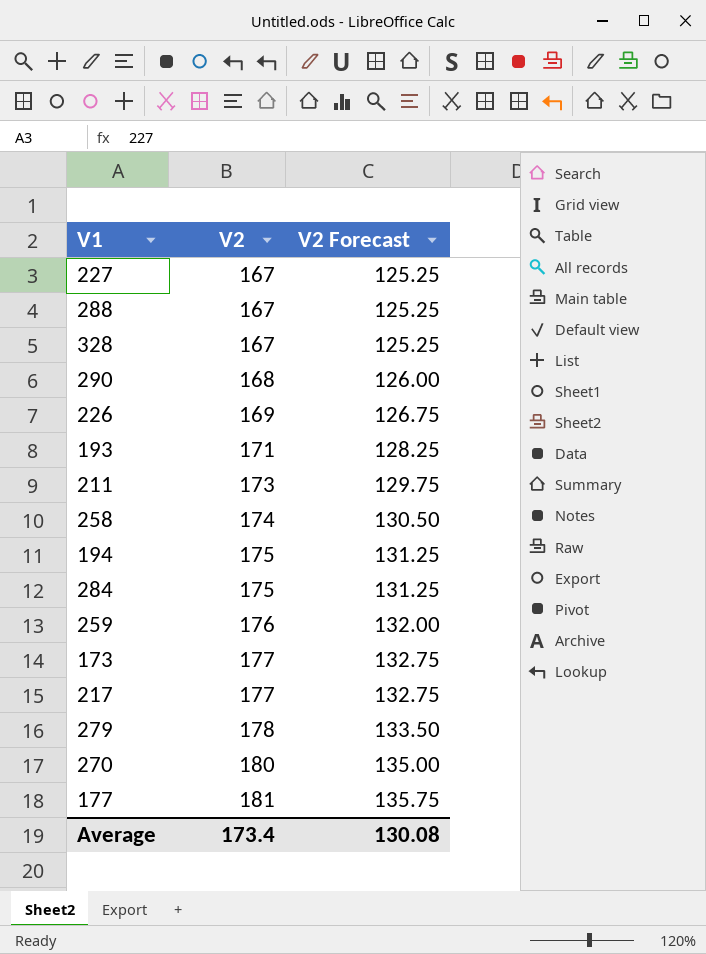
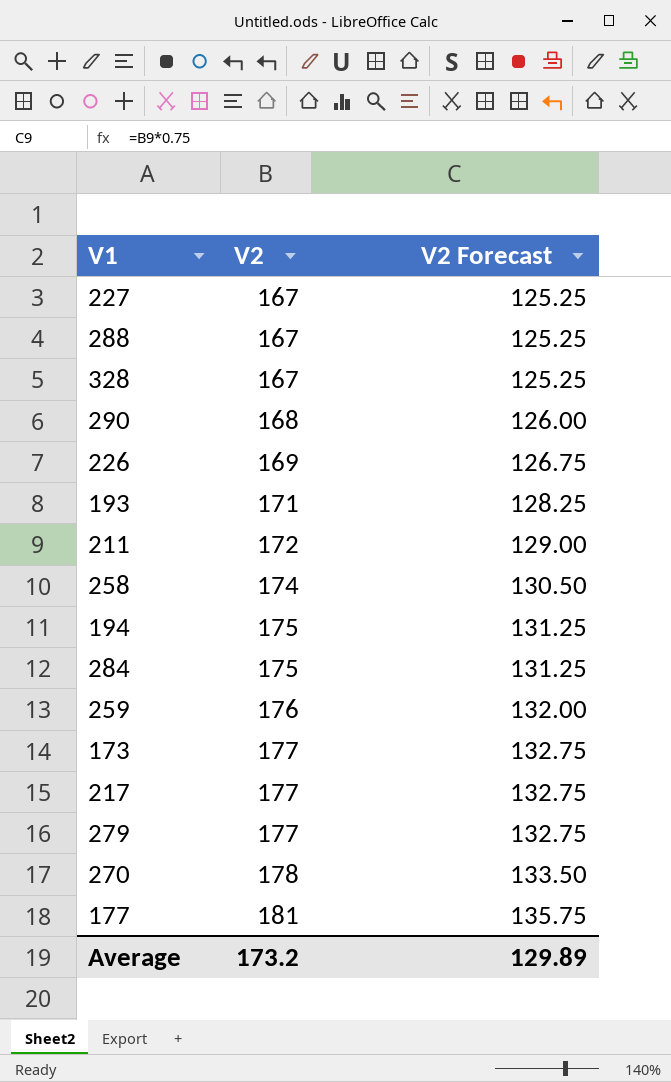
211 | V2: 173 -> 172
211 | V2 Forecast: 129.75 -> 129.00
279 | V2: 178 -> 177
279 | V2 Forecast: 133.50 -> 132.75
270 | V2: 180 -> 178
270 | V2 Forecast: 135.00 -> 133.50
Average | V2: 173.4 -> 173.2
Average | V2 Forecast: 130.08 -> 129.89

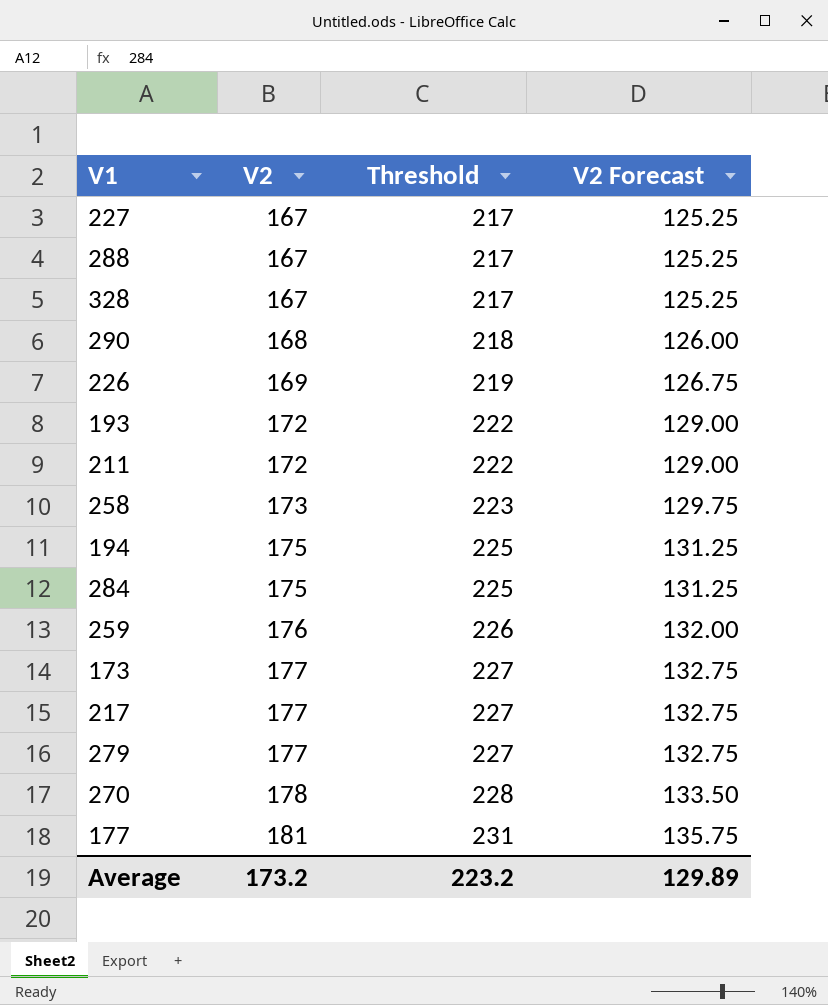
column Threshold | formula: none -> [V2] + 50
193 | V2: 171 -> 172
193 | V2 Forecast: 128.25 -> 129.00
258 | V2: 174 -> 173
258 | V2 Forecast: 130.50 -> 129.75

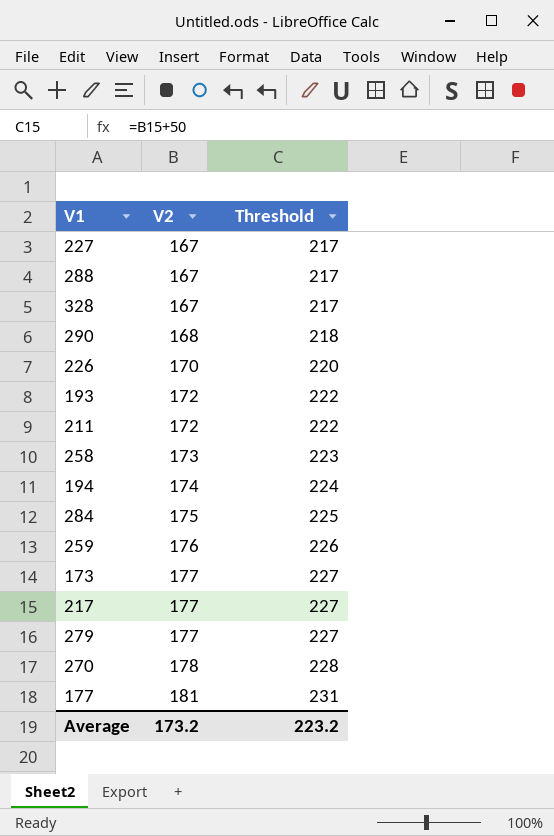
column V2 Forecast | formula: [V2] * 0.75 -> none
226 | V2: 169 -> 170
226 | Threshold: 219 -> 220
194 | V2: 175 -> 174
194 | Threshold: 225 -> 224

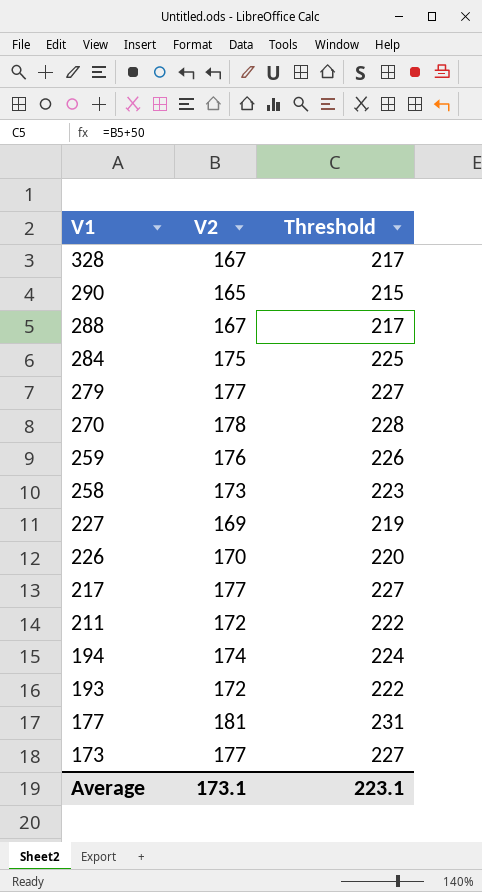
row order: V2 ascending -> V1 descending
290 | V2: 168 -> 165
290 | Threshold: 218 -> 215
227 | V2: 167 -> 169
227 | Threshold: 217 -> 219
Average | V2: 173.2 -> 173.1
Average | Threshold: 223.2 -> 223.1

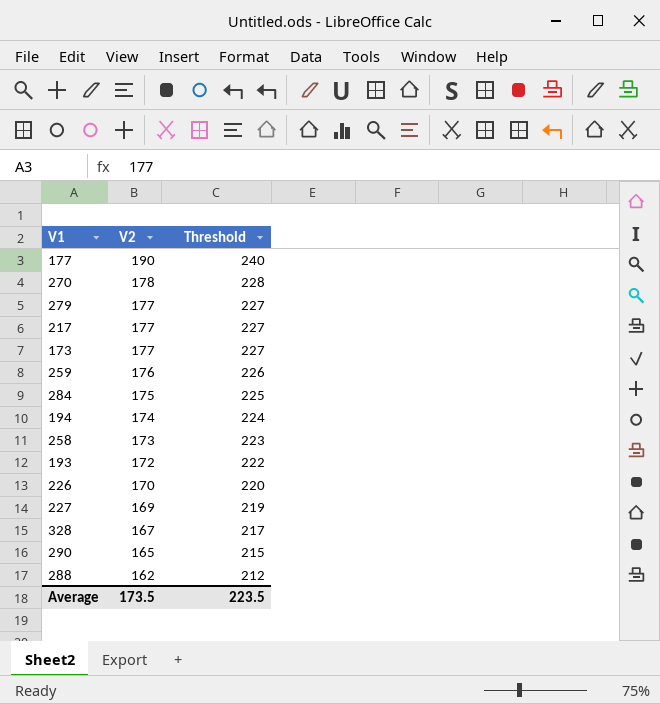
row order: V1 descending -> V2 descending
row 211: 172 | 222 -> none
177 | V2: 181 -> 190
177 | Threshold: 231 -> 240
288 | V2: 167 -> 162
288 | Threshold: 217 -> 212
Average | V2: 173.1 -> 173.5
Average | Threshold: 223.1 -> 223.5

